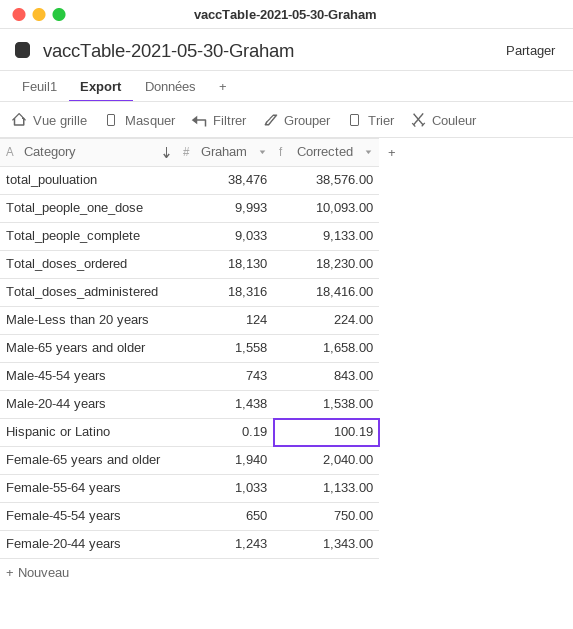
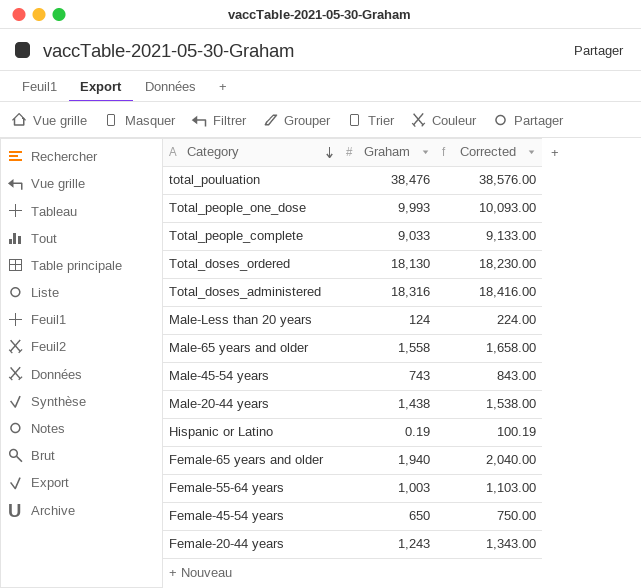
Female-55-64 years | Graham: 1,033 -> 1,003
Female-55-64 years | Corrected: 1,133.00 -> 1,103.00

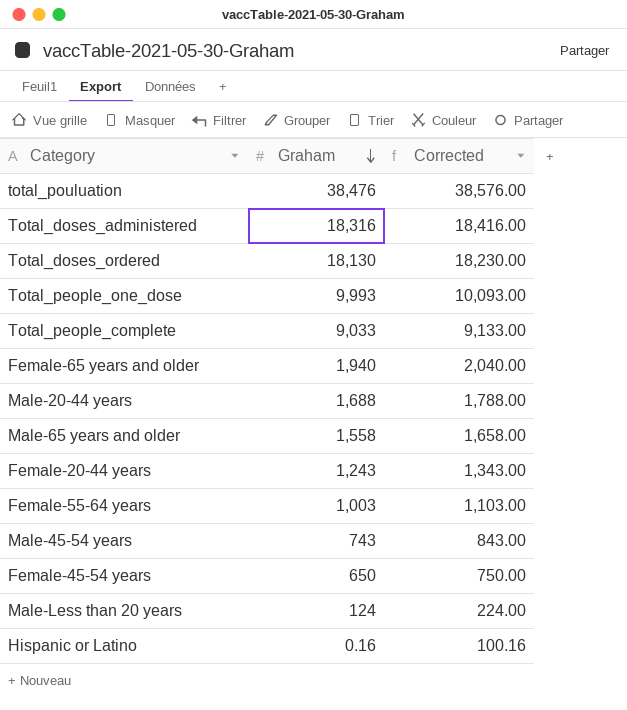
row order: Category descending -> Graham descending
Male-20-44 years | Graham: 1,438 -> 1,688
Male-20-44 years | Corrected: 1,538.00 -> 1,788.00
Hispanic or Latino | Graham: 0.19 -> 0.16
Hispanic or Latino | Corrected: 100.19 -> 100.16

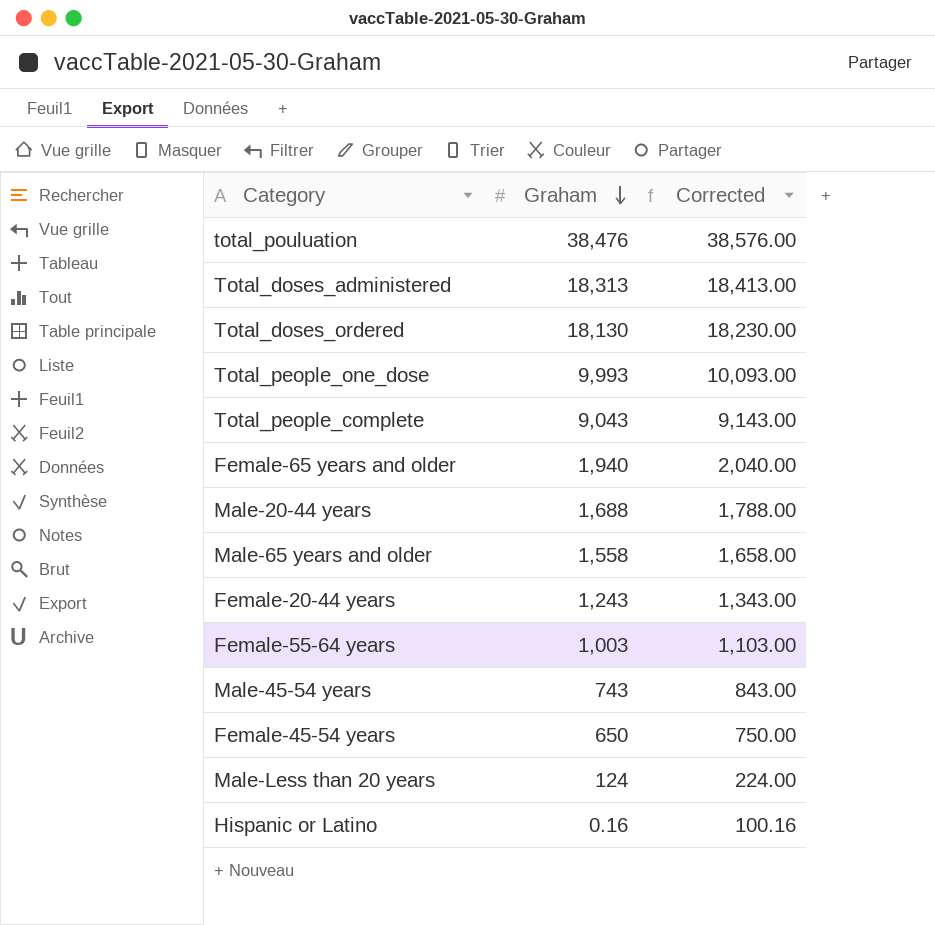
Total_doses_administered | Graham: 18,316 -> 18,313
Total_doses_administered | Corrected: 18,416.00 -> 18,413.00
Total_people_complete | Graham: 9,033 -> 9,043
Total_people_complete | Corrected: 9,133.00 -> 9,143.00

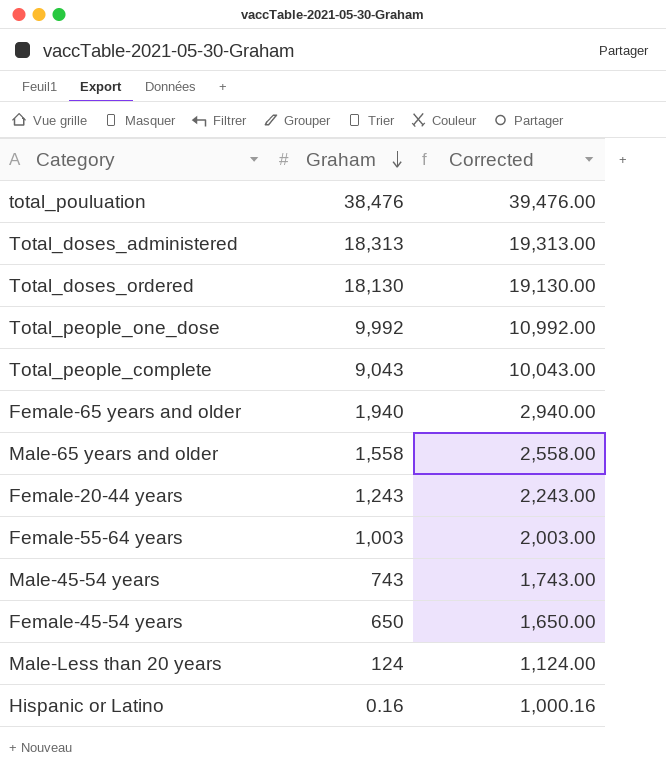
column Corrected | formula: [Graham] + 100 -> [Graham] + 1000
row Male-20-44 years: 1,688 | 1,788.00 -> none
Total_people_one_dose | Graham: 9,993 -> 9,992

